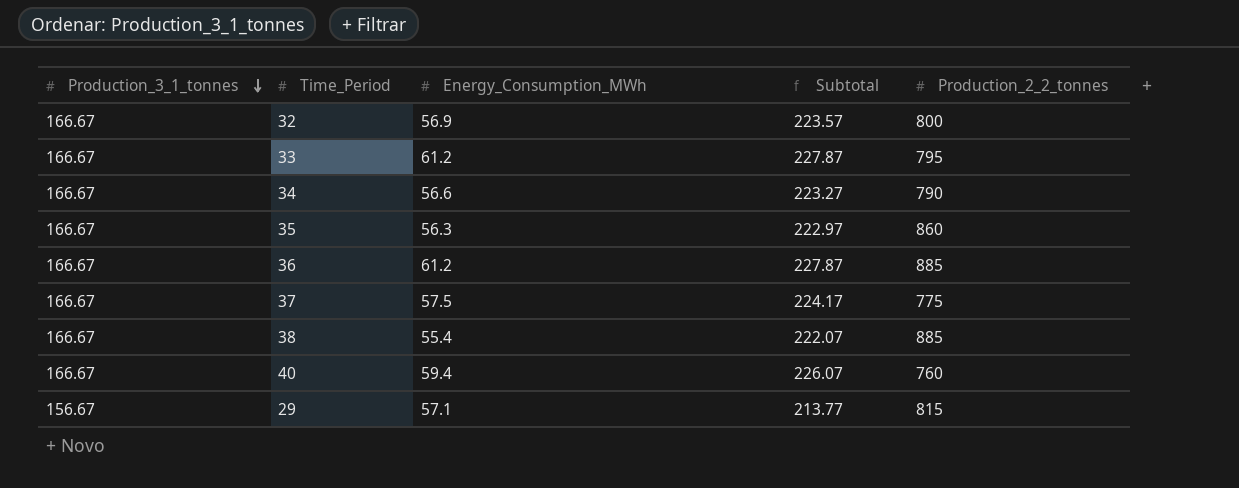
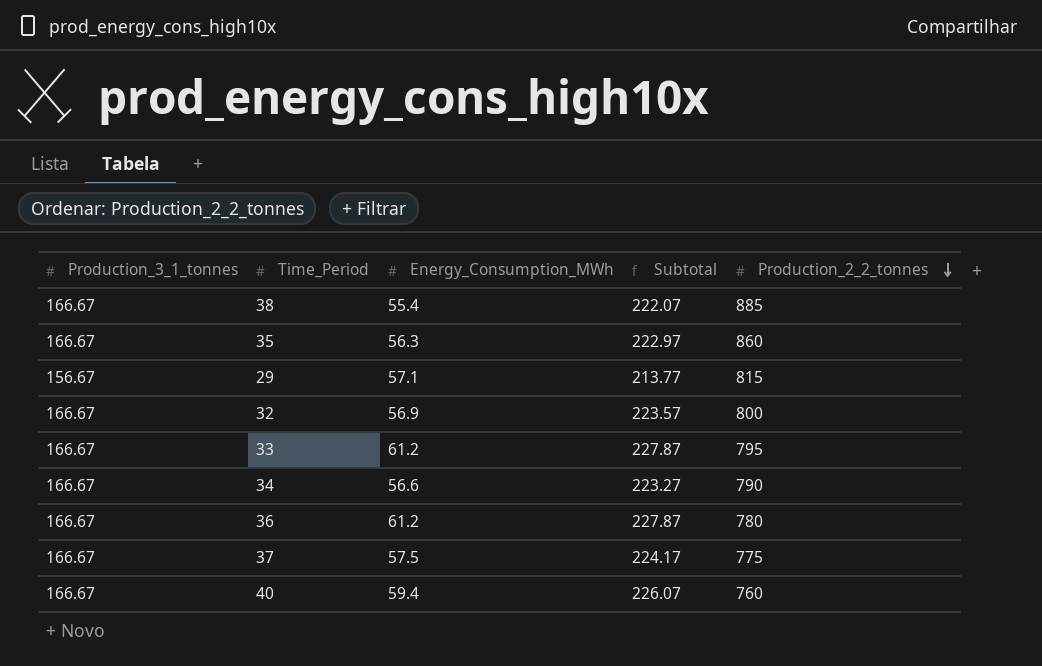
row order: Production_3_1_tonnes descending -> Production_2_2_tonnes descending
36 | Production_2_2_tonnes: 885 -> 780

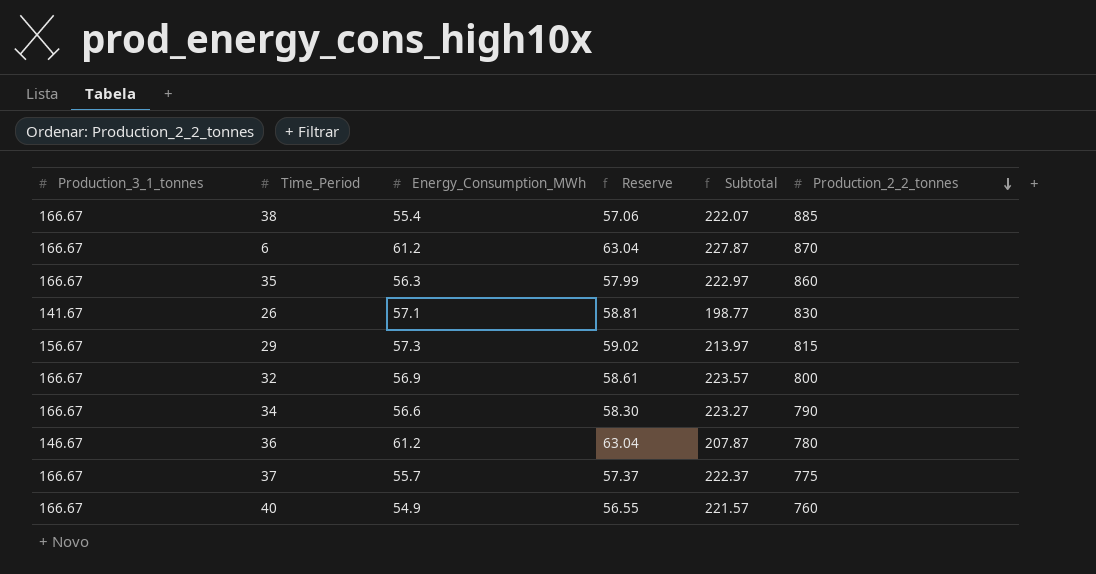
column Reserve | formula: none -> [Energy_Consumption_MWh] * 1.03
row 33: 166.67 | 61.2 | 227.87 | 795 -> none
row 6: none -> 166.67 | 61.2 | 63.04 | 227.87 | 870
row 26: none -> 141.67 | 57.1 | 58.81 | 198.77 | 830
29 | Energy_Consumption_MWh: 57.1 -> 57.3
29 | Subtotal: 213.77 -> 213.97
36 | Production_3_1_tonnes: 166.67 -> 146.67
36 | Subtotal: 227.87 -> 207.87
37 | Energy_Consumption_MWh: 57.5 -> 55.7
37 | Subtotal: 224.17 -> 222.37
40 | Energy_Consumption_MWh: 59.4 -> 54.9
40 | Subtotal: 226.07 -> 221.57

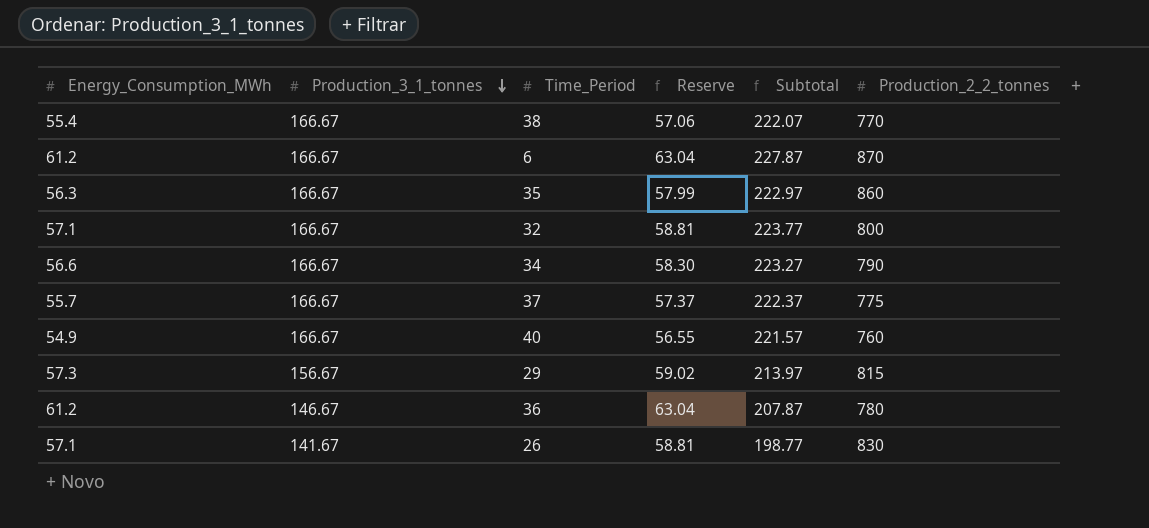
row order: Production_2_2_tonnes descending -> Production_3_1_tonnes descending
column Energy_Consumption_MWh | position: 3 -> 1
38 | Production_2_2_tonnes: 885 -> 770
32 | Energy_Consumption_MWh: 56.9 -> 57.1
32 | Reserve: 58.61 -> 58.81
32 | Subtotal: 223.57 -> 223.77

